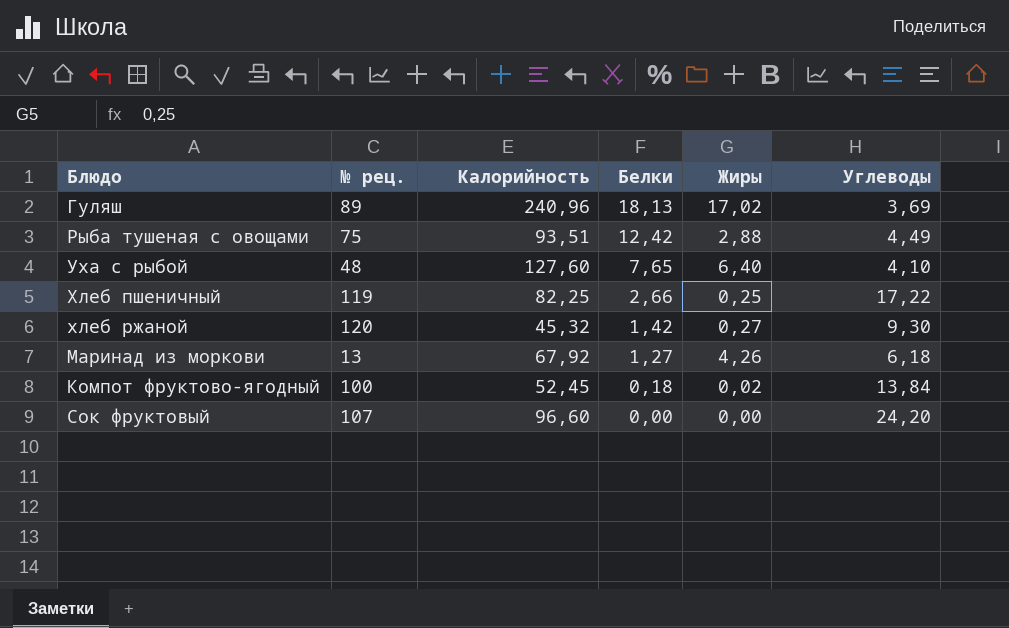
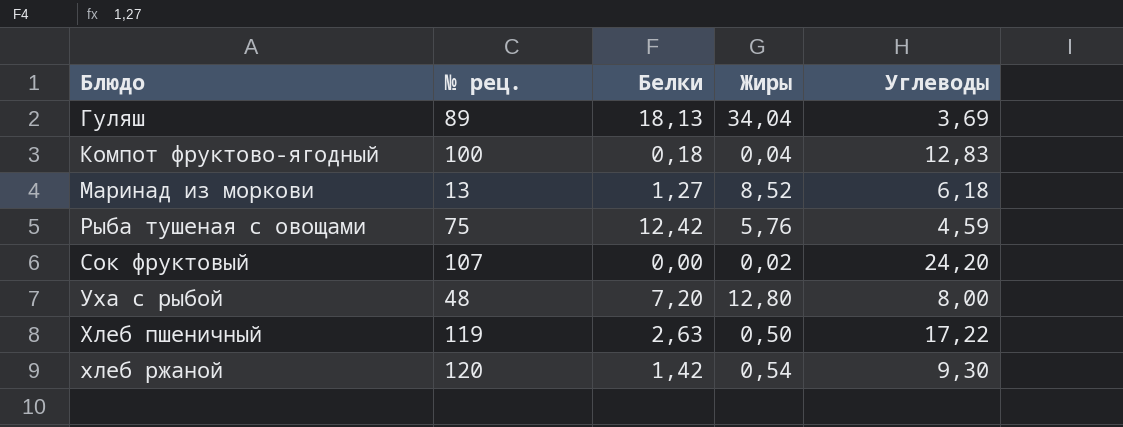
row order: Белки descending -> Блюдо ascending
column Калорийность | position: 3 -> none
Гуляш | Жиры: 17,02 -> 34,04
Компот фруктово-ягодный | Жиры: 0,02 -> 0,04
Компот фруктово-ягодный | Углеводы: 13,84 -> 12,83
Маринад из моркови | Жиры: 4,26 -> 8,52
Рыба тушеная с овощами | Жиры: 2,88 -> 5,76
Рыба тушеная с овощами | Углеводы: 4,49 -> 4,59
Сок фруктовый | Жиры: 0,00 -> 0,02
Уха с рыбой | Белки: 7,65 -> 7,20
Уха с рыбой | Жиры: 6,40 -> 12,80
Уха с рыбой | Углеводы: 4,10 -> 8,00
Хлеб пшеничный | Белки: 2,66 -> 2,63
Хлеб пшеничный | Жиры: 0,25 -> 0,50
хлеб ржаной | Жиры: 0,27 -> 0,54

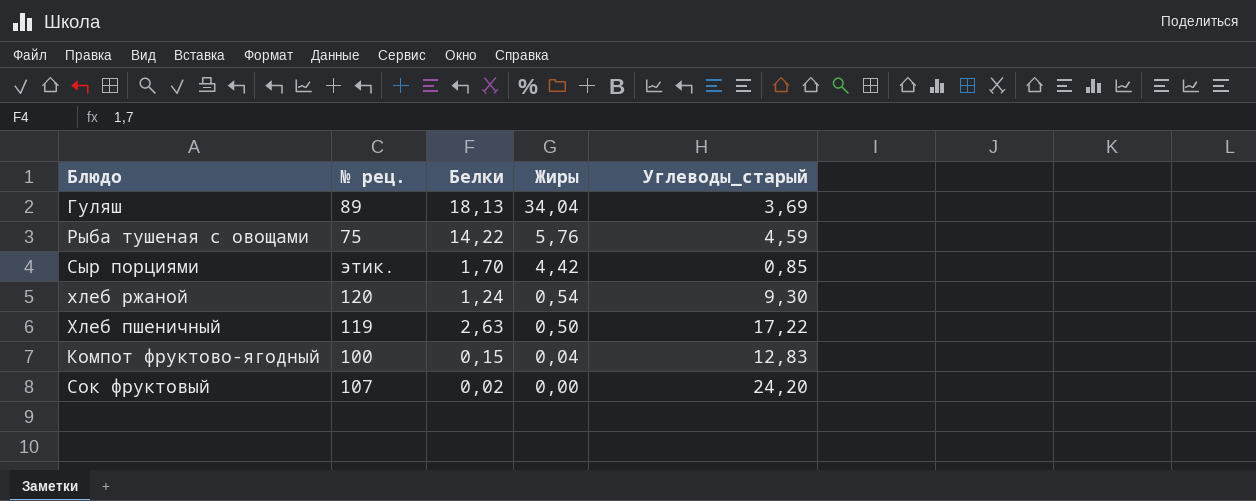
row order: Блюдо ascending -> Жиры descending
column name: Углеводы -> Углеводы_старый
row Маринад из моркови: 13 | 1,27 | 8,52 | 6,18 -> none
row Уха с рыбой: 48 | 7,20 | 12,80 | 8,00 -> none
Рыба тушеная с овощами | Белки: 12,42 -> 14,22
row Сыр порциями: none -> этик. | 1,70 | 4,42 | 0,85
хлеб ржаной | Белки: 1,42 -> 1,24
Компот фруктово-ягодный | Белки: 0,18 -> 0,15
Сок фруктовый | Белки: 0,00 -> 0,02
Сок фруктовый | Жиры: 0,02 -> 0,00

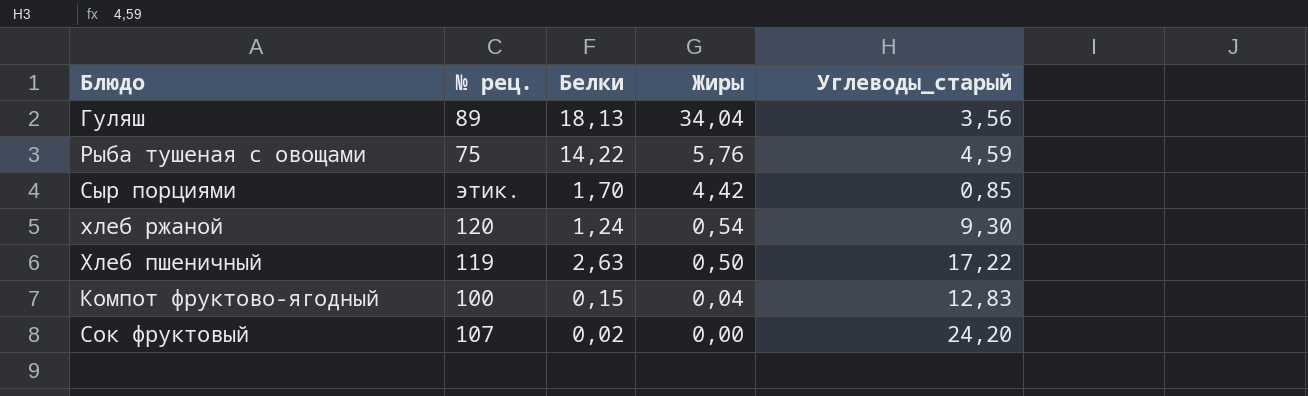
Гуляш | Углеводы_старый: 3,69 -> 3,56

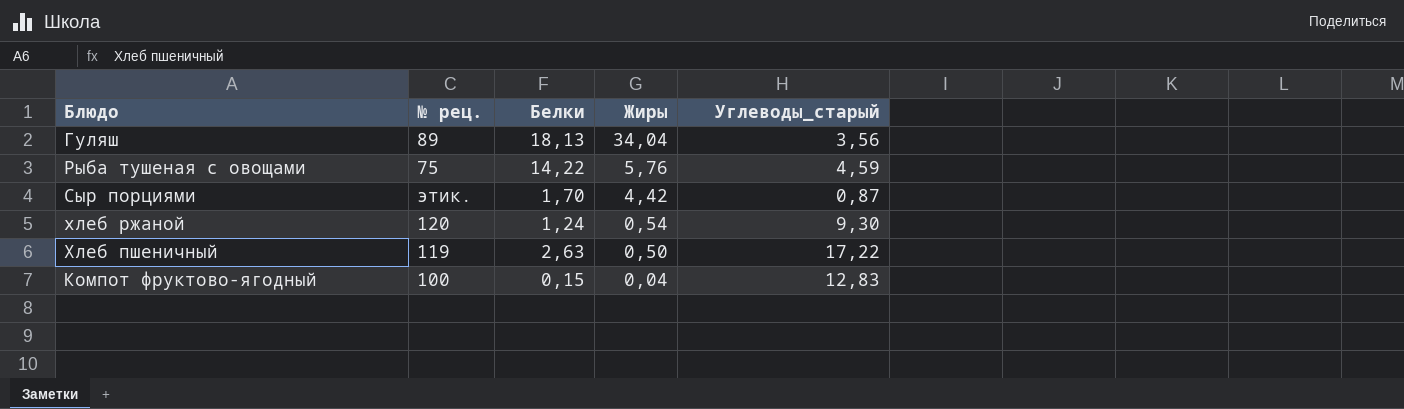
row Сок фруктовый: 107 | 0,02 | 0,00 | 24,20 -> none
Сыр порциями | Углеводы_старый: 0,85 -> 0,87

